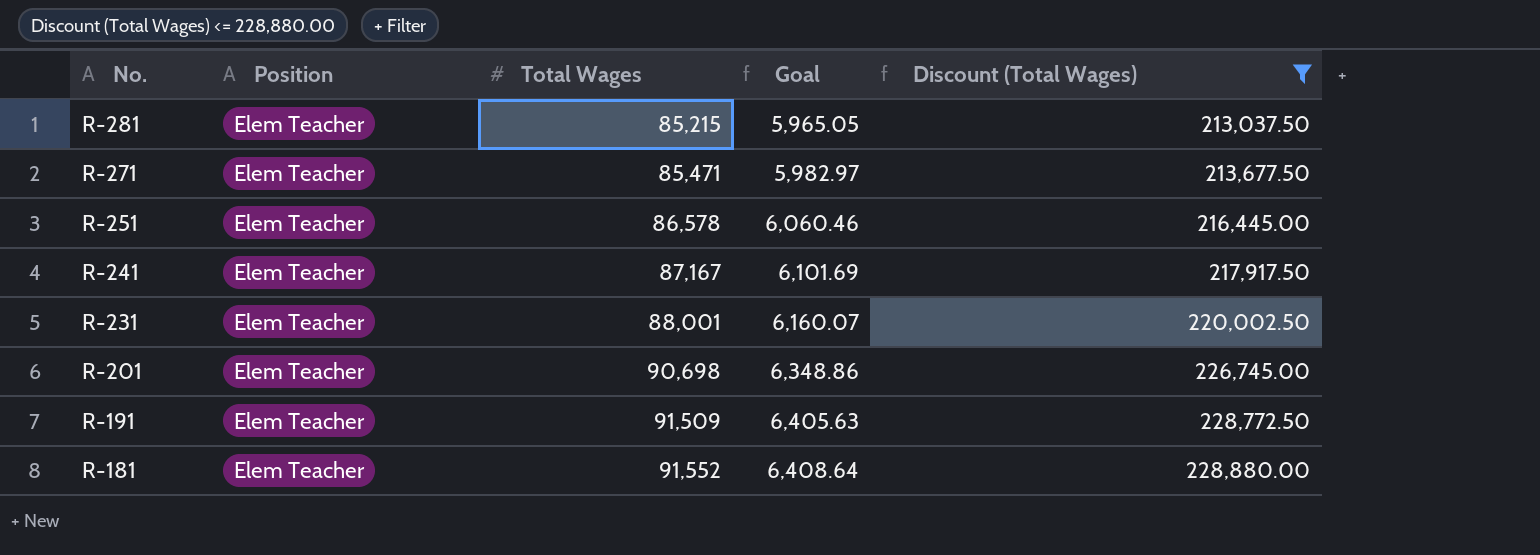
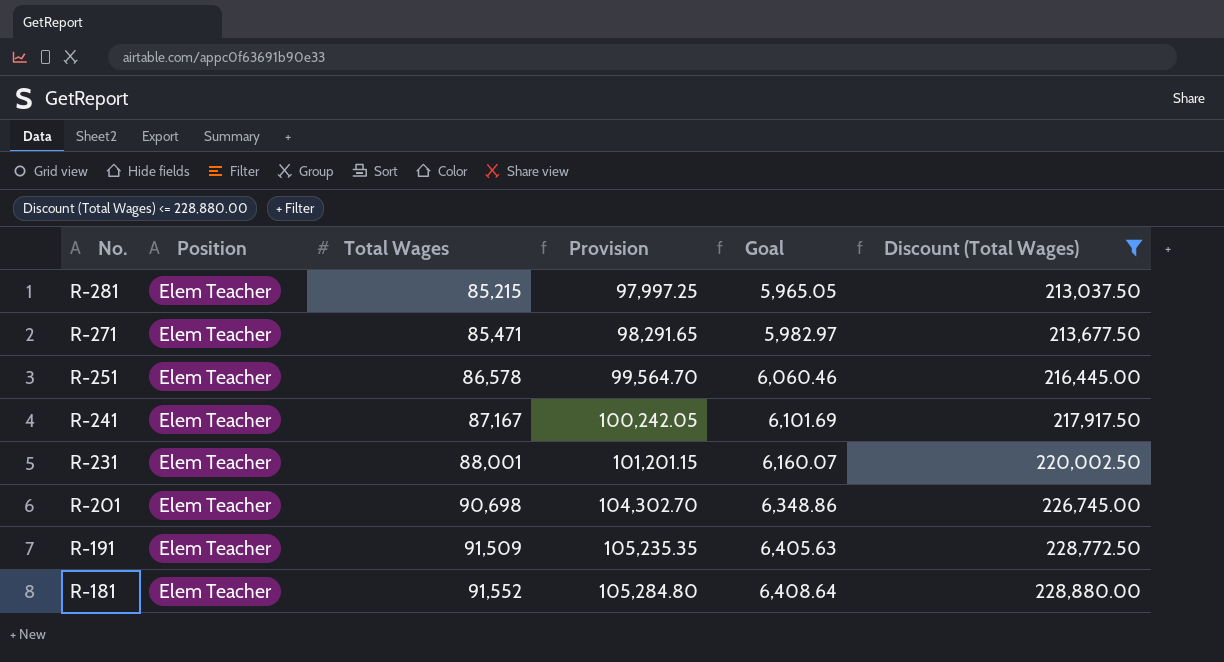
column Provision | formula: none -> [Total Wages] * 1.15

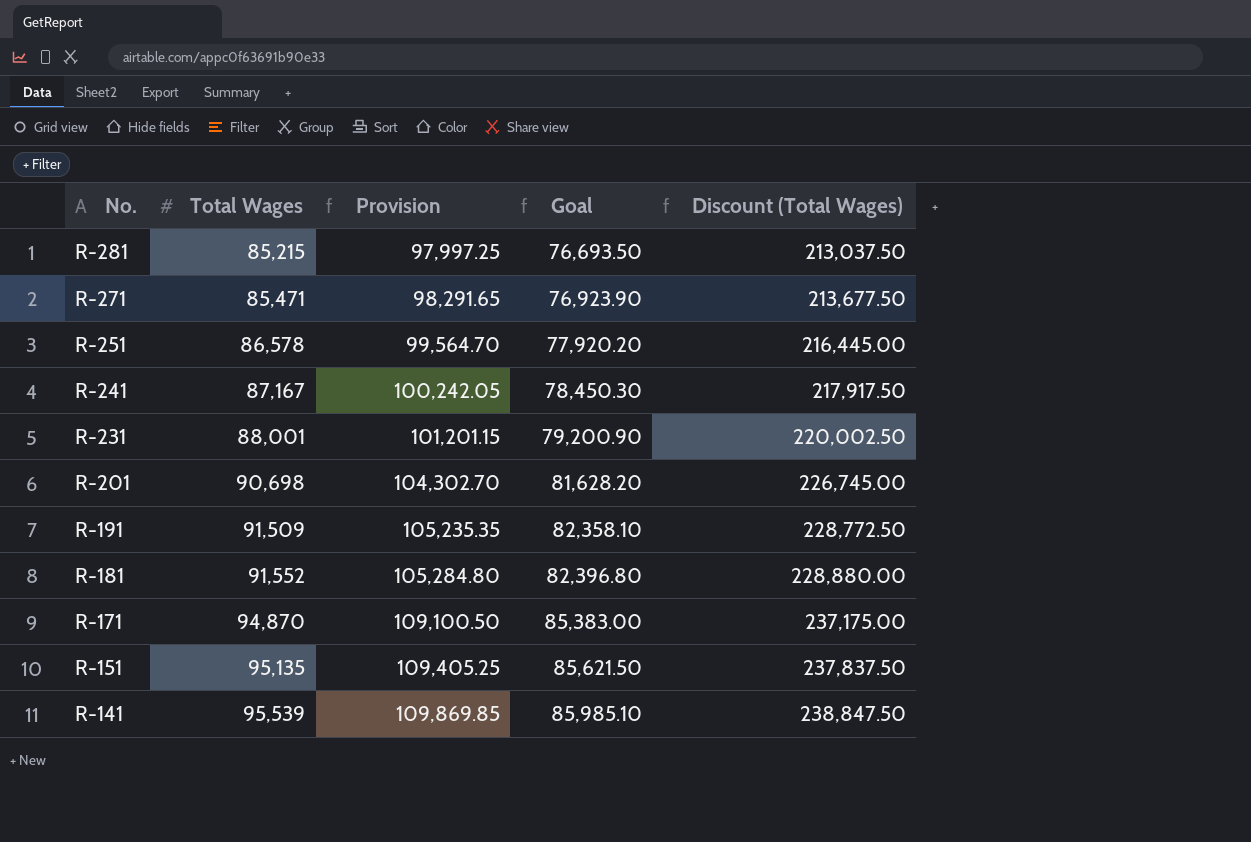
filter: Discount (Total Wages) <= 228,880.00 -> none
column Position | position: 2 -> none
column Goal | formula: [Total Wages] * 0.07 -> [Total Wages] * 0.9

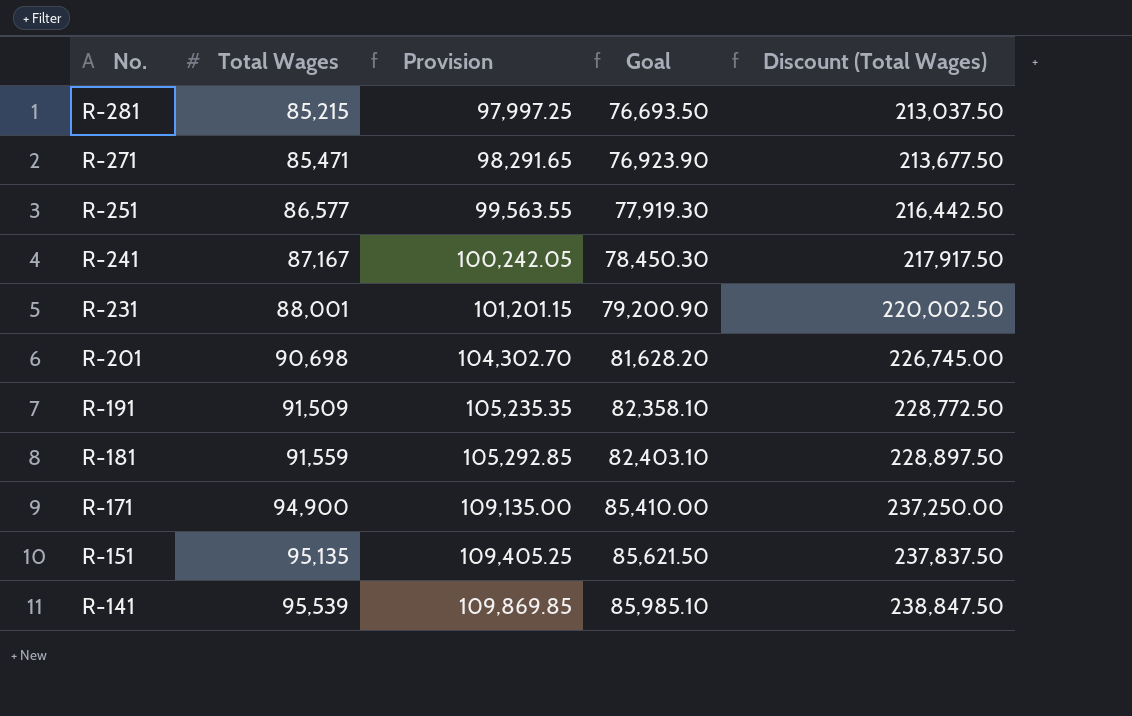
R-251 | Total Wages: 86,578 -> 86,577
R-251 | Provision: 99,564.70 -> 99,563.55
R-251 | Goal: 77,920.20 -> 77,919.30
R-251 | Discount (Total Wages): 216,445.00 -> 216,442.50
R-181 | Total Wages: 91,552 -> 91,559
R-181 | Provision: 105,284.80 -> 105,292.85
R-181 | Goal: 82,396.80 -> 82,403.10
R-181 | Discount (Total Wages): 228,880.00 -> 228,897.50
R-171 | Total Wages: 94,870 -> 94,900
R-171 | Provision: 109,100.50 -> 109,135.00
R-171 | Goal: 85,383.00 -> 85,410.00
R-171 | Discount (Total Wages): 237,175.00 -> 237,250.00

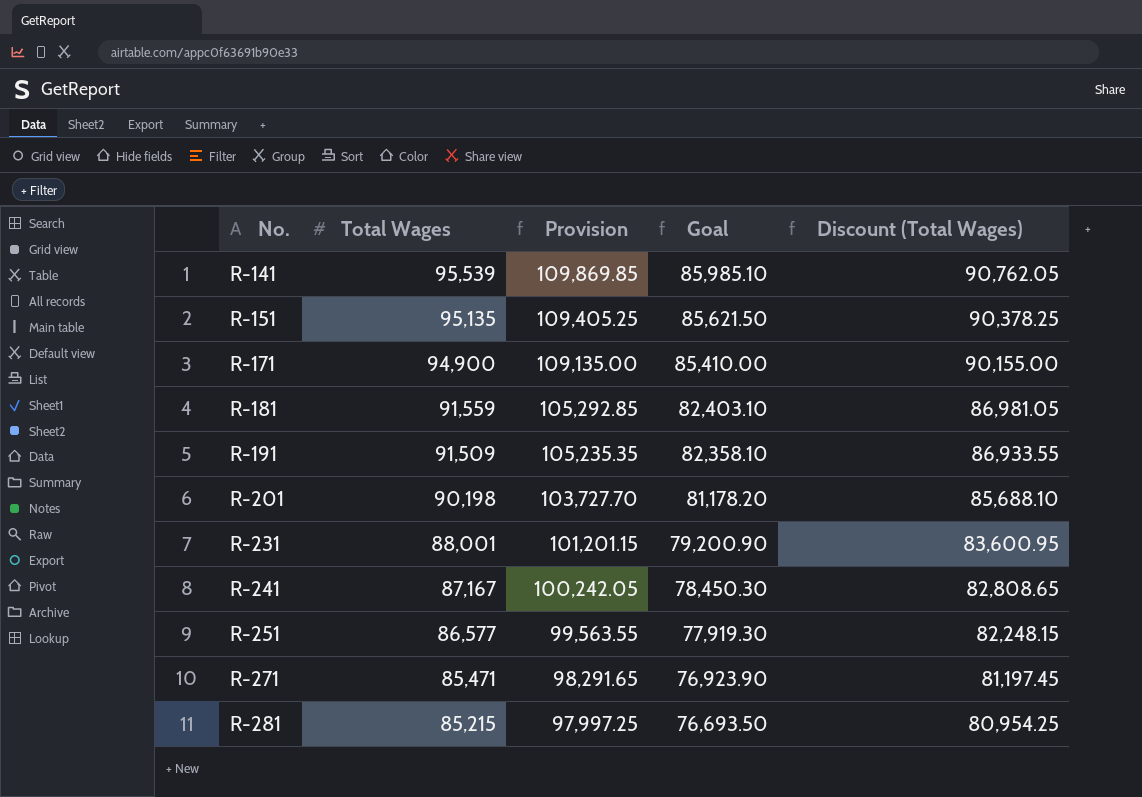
row order: No. descending -> No. ascending
column Discount (Total Wages) | formula: [Total Wages] * 2.5 -> [Total Wages] * 0.95
R-201 | Total Wages: 90,698 -> 90,198
R-201 | Provision: 104,302.70 -> 103,727.70
R-201 | Goal: 81,628.20 -> 81,178.20

